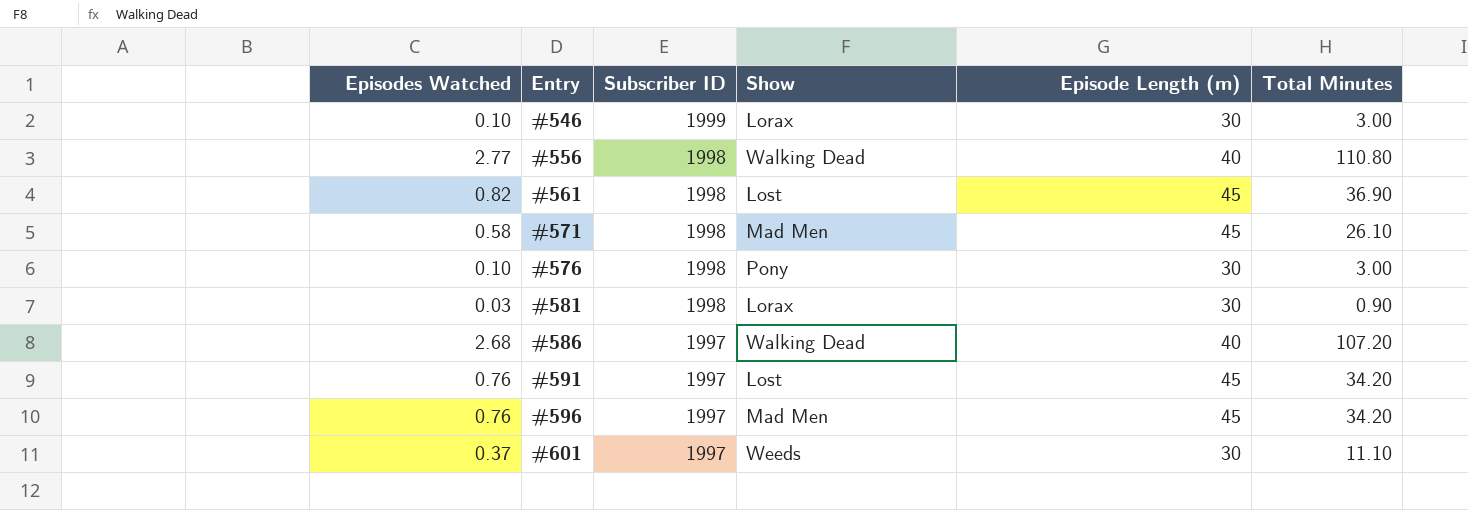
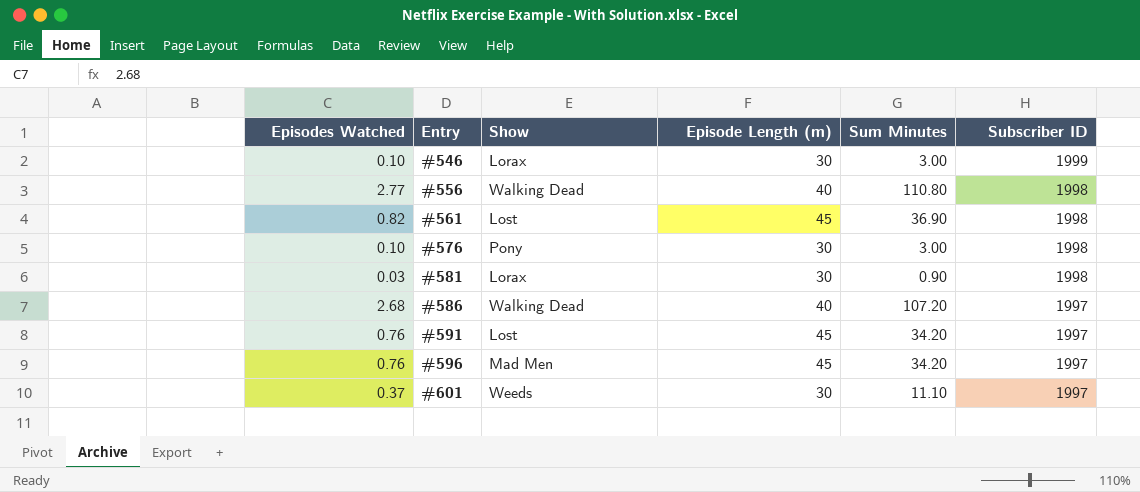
column name: Total Minutes -> Sum Minutes
column Subscriber ID | position: 3 -> 6
row #571: 0.58 | 1998 | Mad Men | 45 | 26.10 -> none

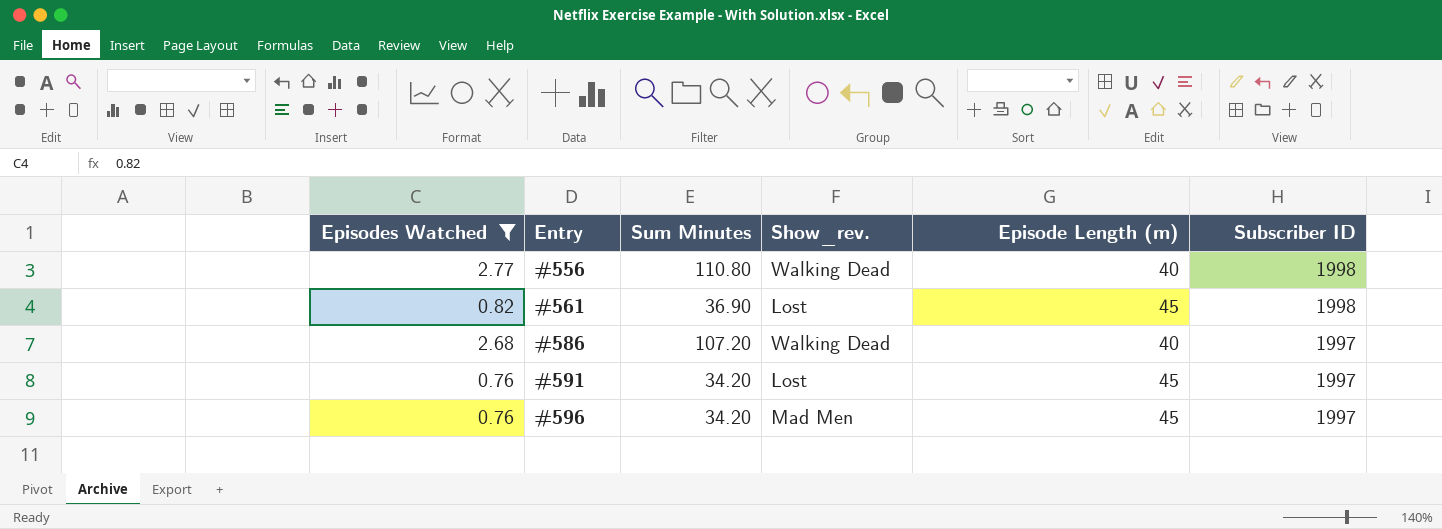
filter: none -> Episodes Watched >= 0.76
column Sum Minutes | position: 5 -> 3
column name: Show -> Show_rev.

